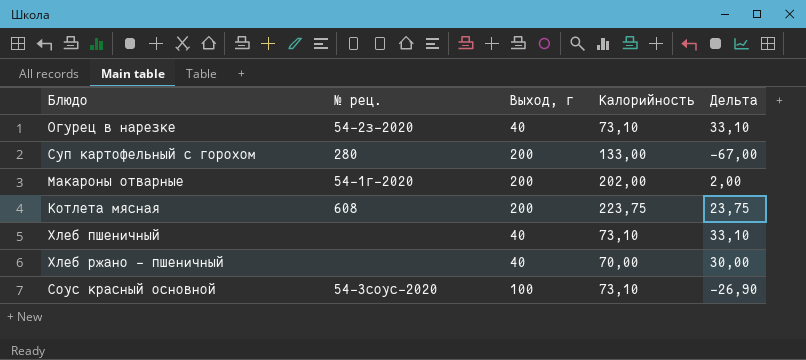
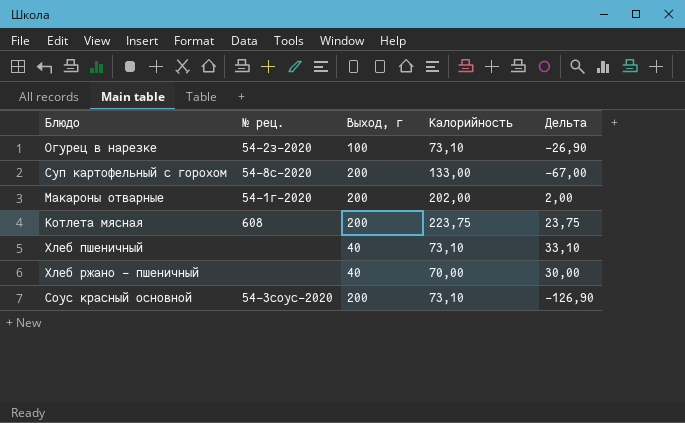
Огурец в нарезке | Выход, г: 40 -> 100
Огурец в нарезке | Дельта: 33,10 -> -26,90
Суп картофельный с горохом | № рец.: 280 -> 54-8с-2020
Соус красный основной | Выход, г: 100 -> 200
Соус красный основной | Дельта: -26,90 -> -126,90

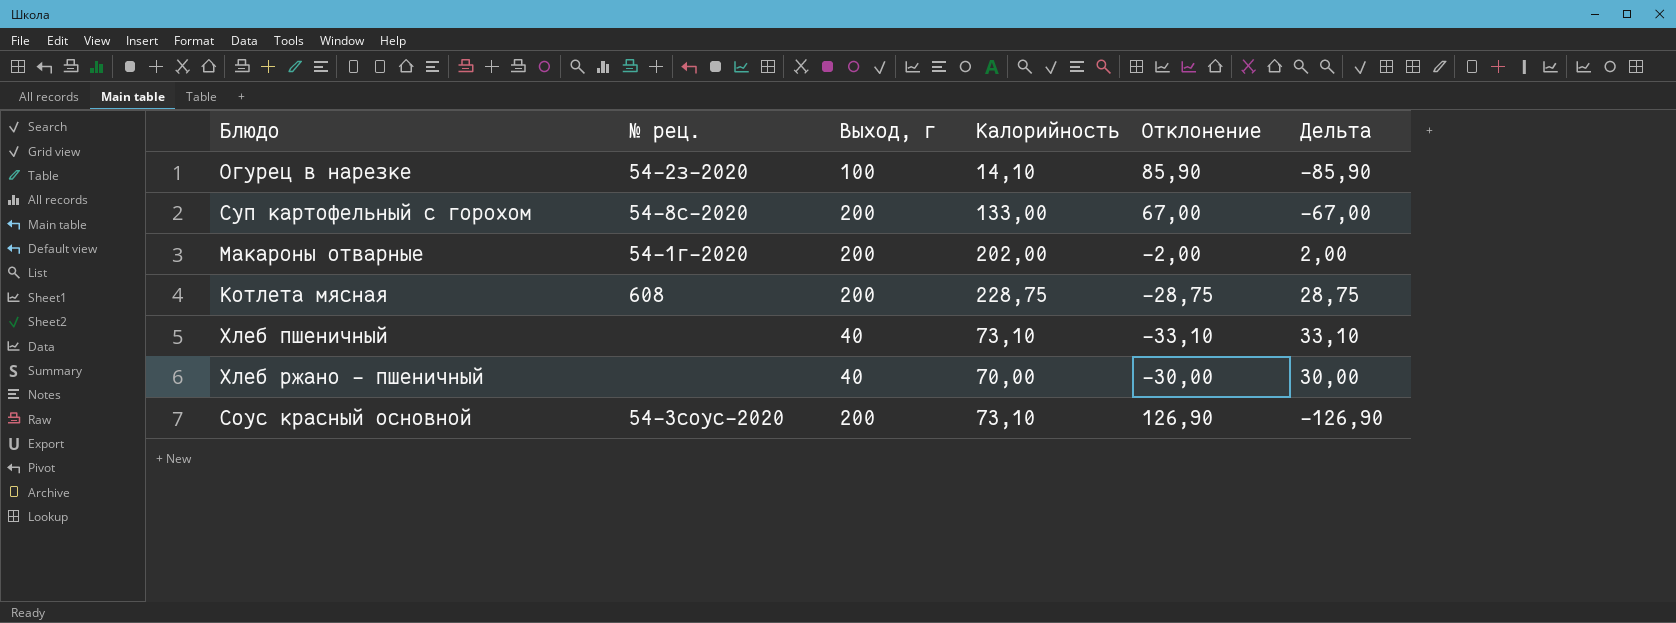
column Отклонение | formula: none -> [Выход, г] - [Калорийность]
Огурец в нарезке | Калорийность: 73,10 -> 14,10
Огурец в нарезке | Дельта: -26,90 -> -85,90
Котлета мясная | Калорийность: 223,75 -> 228,75
Котлета мясная | Дельта: 23,75 -> 28,75

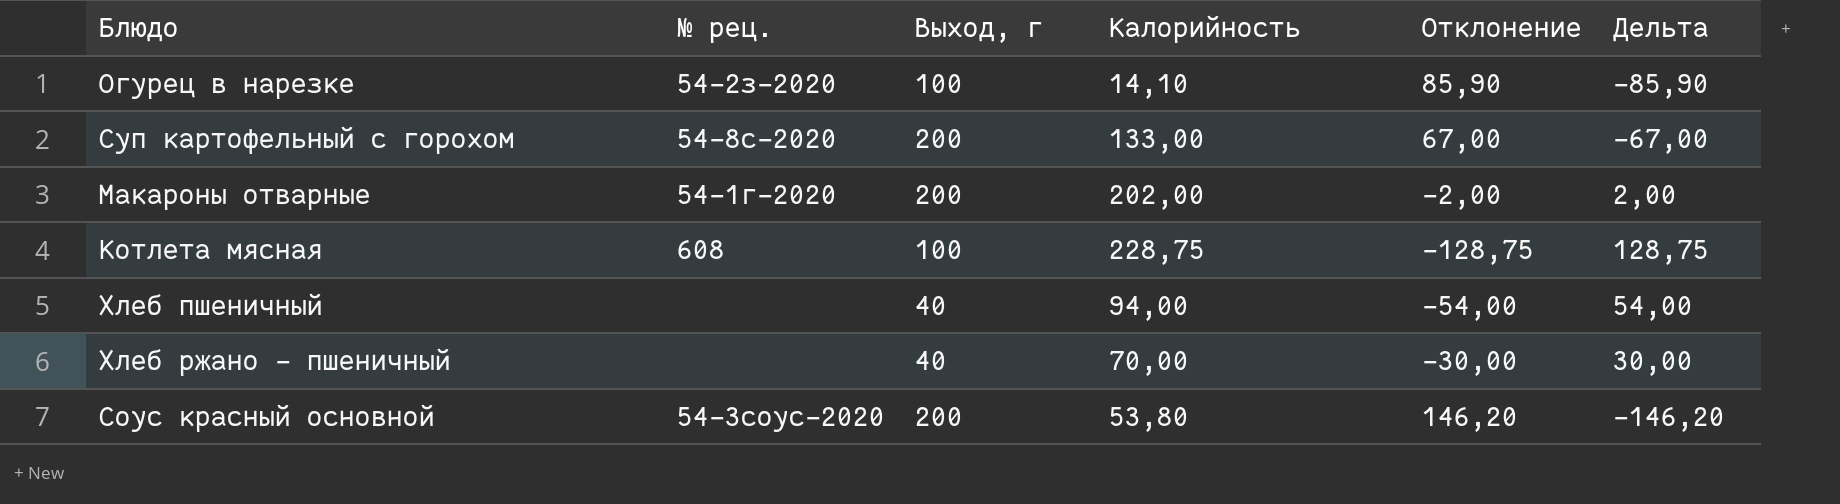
Котлета мясная | Выход, г: 200 -> 100
Котлета мясная | Отклонение: -28,75 -> -128,75
Котлета мясная | Дельта: 28,75 -> 128,75
Хлеб пшеничный | Калорийность: 73,10 -> 94,00
Хлеб пшеничный | Отклонение: -33,10 -> -54,00
Хлеб пшеничный | Дельта: 33,10 -> 54,00
Соус красный основной | Калорийность: 73,10 -> 53,80
Соус красный основной | Отклонение: 126,90 -> 146,20
Соус красный основной | Дельта: -126,90 -> -146,20

